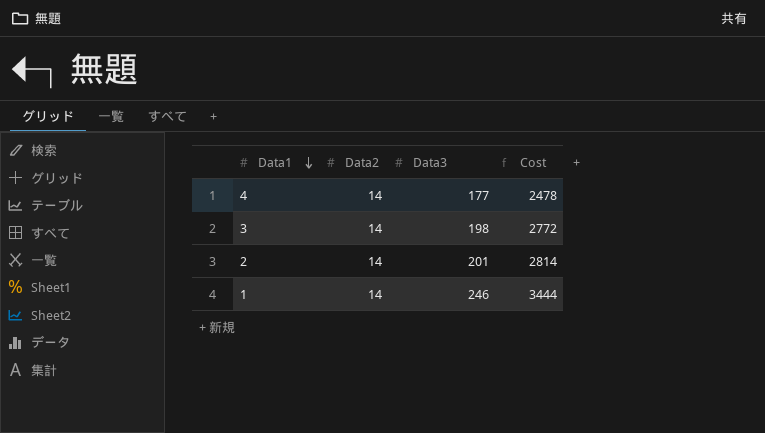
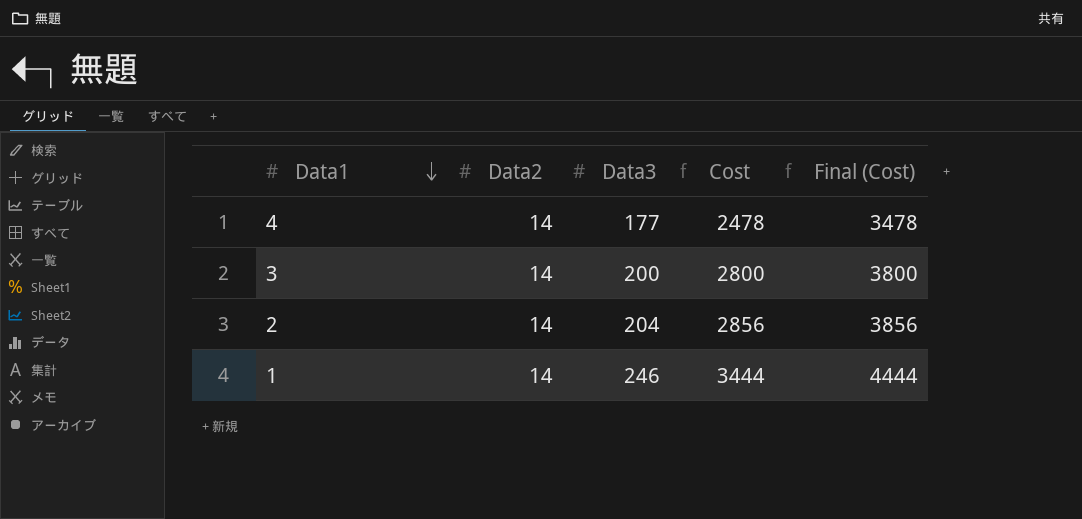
column Final (Cost) | formula: none -> [Cost] + 1000
3 | Data3: 198 -> 200
3 | Cost: 2772 -> 2800
2 | Data3: 201 -> 204
2 | Cost: 2814 -> 2856

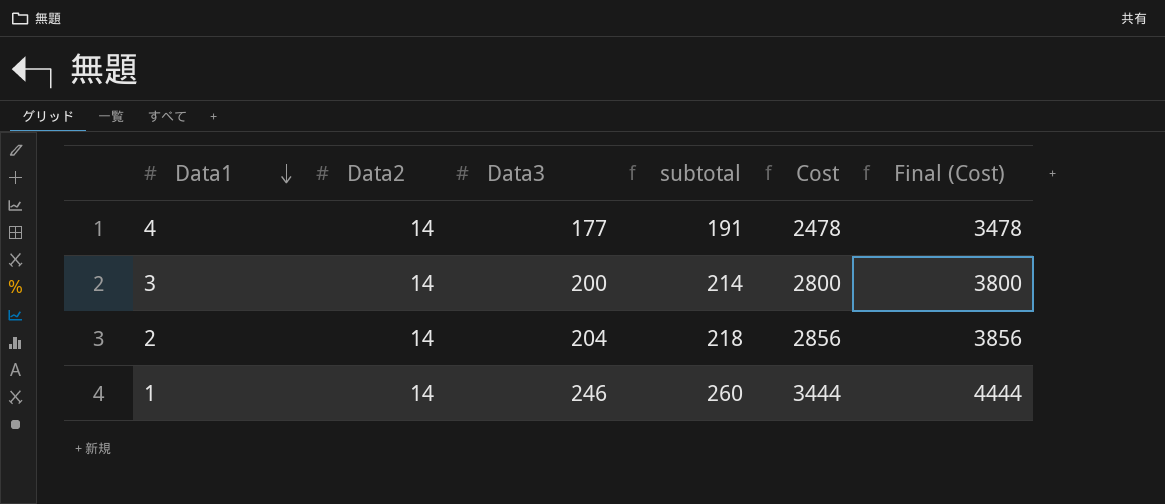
column subtotal | formula: none -> [Data2] + [Data3]

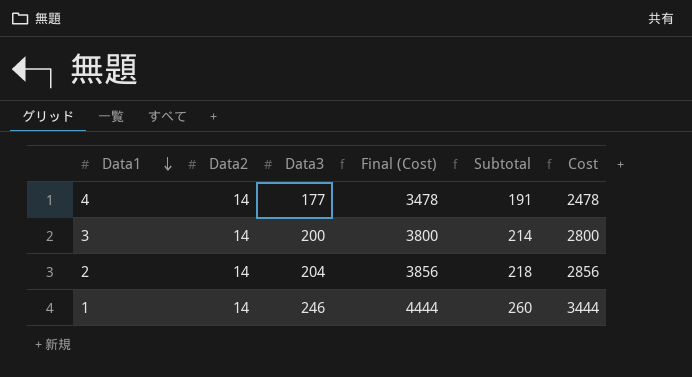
column Final (Cost) | position: 6 -> 4
column name: subtotal -> Subtotal

